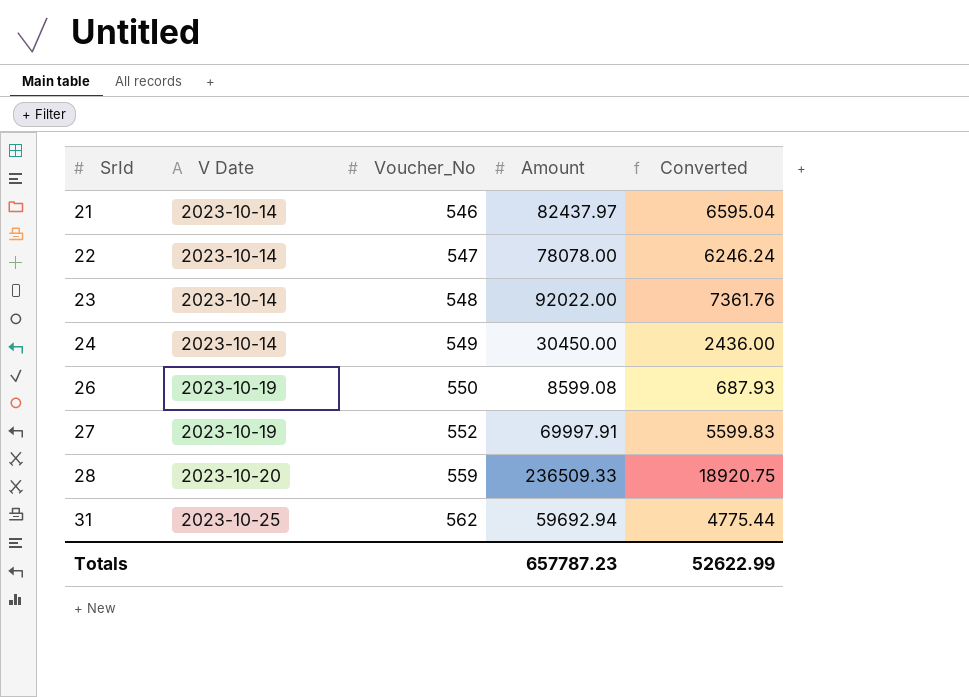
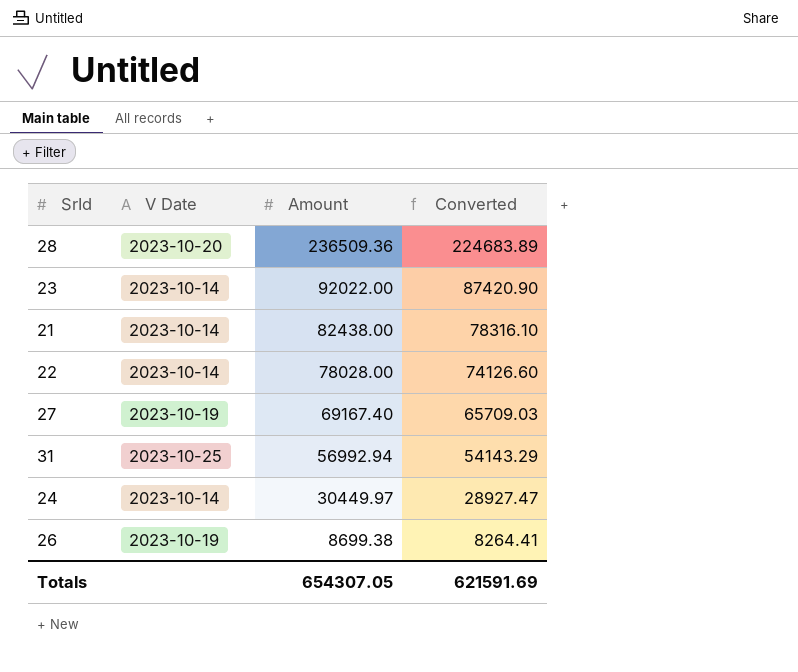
row order: SrId ascending -> Amount descending
column Voucher_No | position: 3 -> none
column Converted | formula: [Amount] * 0.08 -> [Amount] * 0.95
28 | Amount: 236509.33 -> 236509.36
21 | Amount: 82437.97 -> 82438.00
22 | Amount: 78078.00 -> 78028.00
27 | Amount: 69997.91 -> 69167.40
31 | Amount: 59692.94 -> 56992.94
24 | Amount: 30450.00 -> 30449.97
26 | Amount: 8599.08 -> 8699.38
Totals | Amount: 657787.23 -> 654307.05
Totals | Converted: 52622.99 -> 621591.69

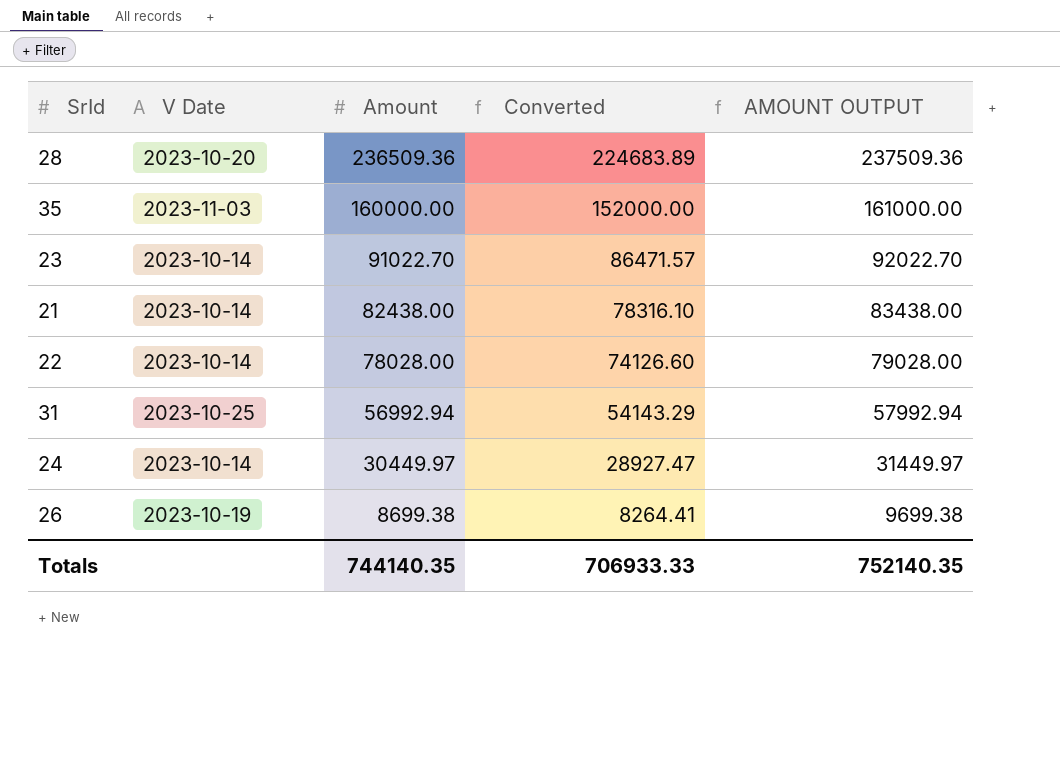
column AMOUNT OUTPUT | formula: none -> [Amount] + 1000
row 27: 2023-10-19 | 69167.40 | 65709.03 -> none
row 35: none -> 2023-11-03 | 160000.00 | 152000.00 | 161000.00
23 | Amount: 92022.00 -> 91022.70
23 | Converted: 87420.90 -> 86471.57
Totals | Amount: 654307.05 -> 744140.35
Totals | Converted: 621591.69 -> 706933.33

